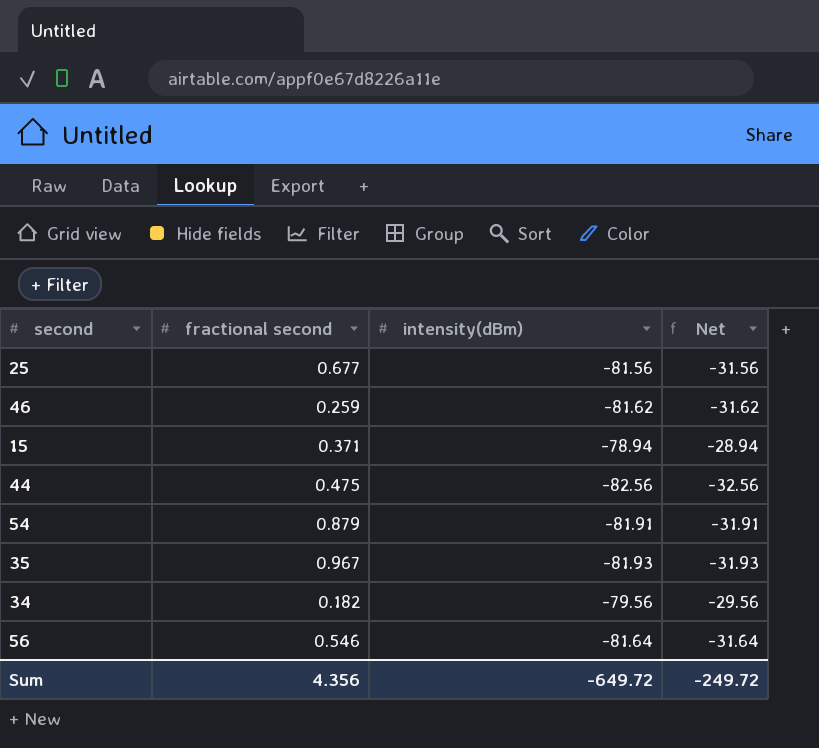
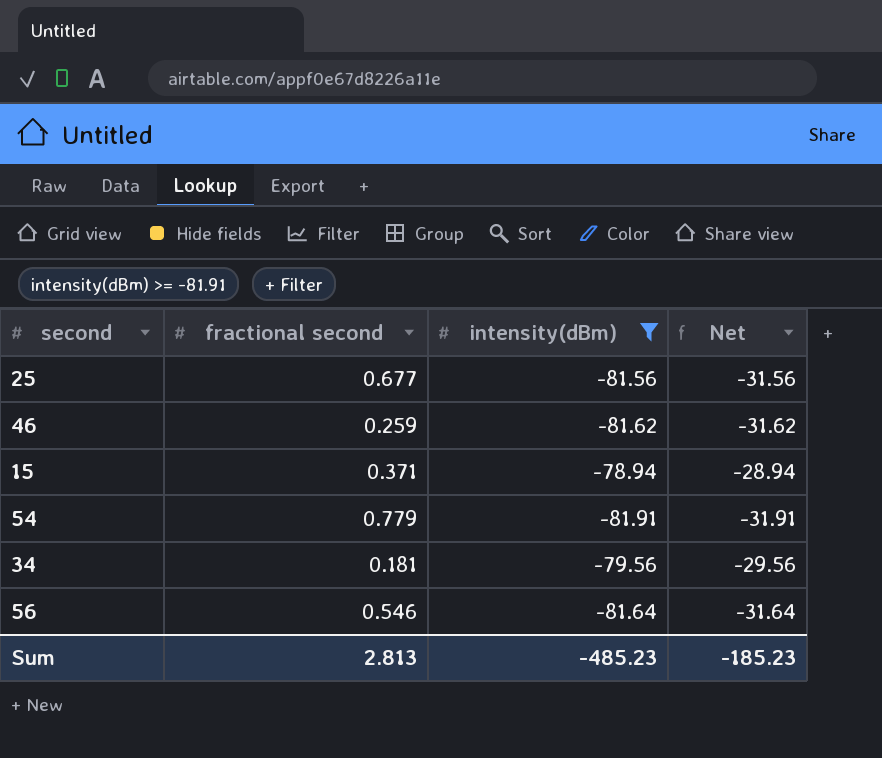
filter: none -> intensity(dBm) >= -81.91
54 | fractional second: 0.879 -> 0.779
34 | fractional second: 0.182 -> 0.181
Sum | fractional second: 4.356 -> 2.813
Sum | intensity(dBm): -649.72 -> -485.23
Sum | Net: -249.72 -> -185.23

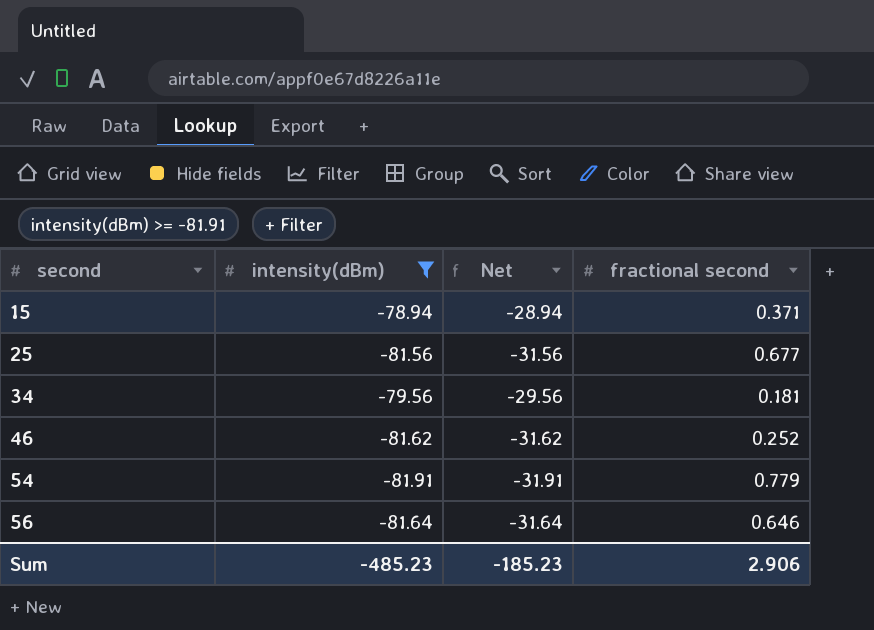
row order: none -> second ascending
column fractional second | position: 2 -> 4
46 | fractional second: 0.259 -> 0.252
56 | fractional second: 0.546 -> 0.646
Sum | fractional second: 2.813 -> 2.906

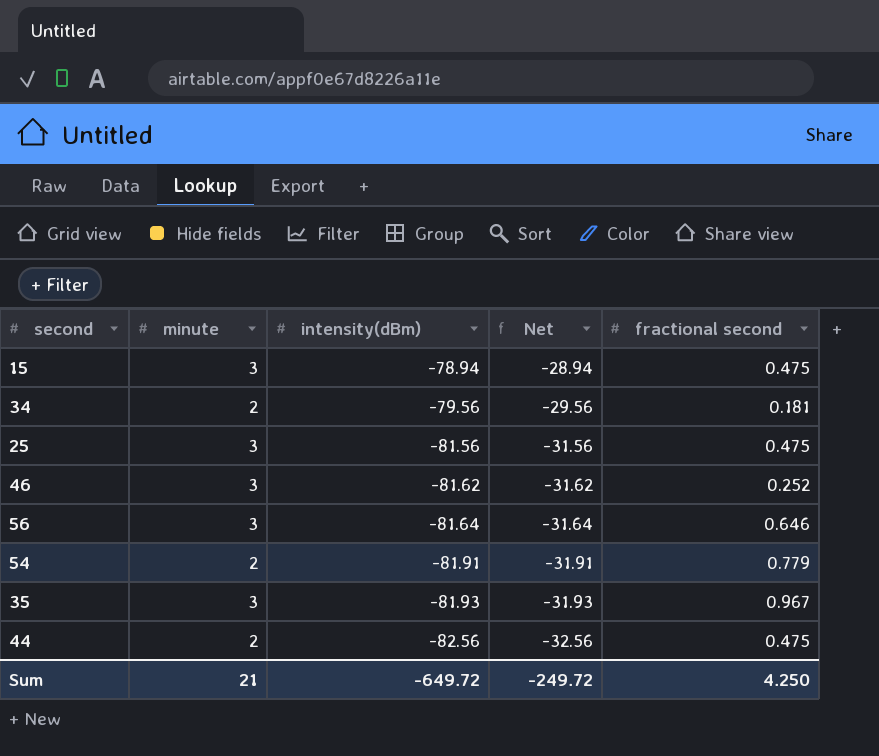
filter: intensity(dBm) >= -81.91 -> none
row order: second ascending -> intensity(dBm) descending
column minute | position: none -> 2
15 | fractional second: 0.371 -> 0.475
25 | fractional second: 0.677 -> 0.475
Sum | intensity(dBm): -485.23 -> -649.72
Sum | Net: -185.23 -> -249.72
Sum | fractional second: 2.906 -> 4.250

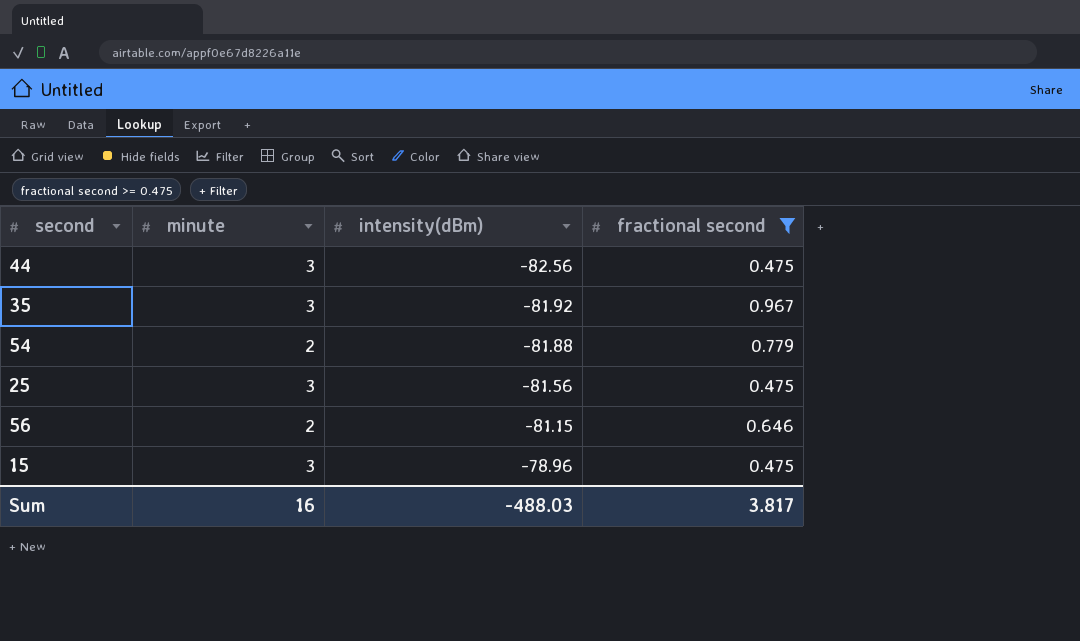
filter: none -> fractional second >= 0.475
row order: intensity(dBm) descending -> intensity(dBm) ascending
column Net | formula: [intensity(dBm)] + 50 -> none
44 | minute: 2 -> 3
35 | intensity(dBm): -81.93 -> -81.92
54 | intensity(dBm): -81.91 -> -81.88
56 | minute: 3 -> 2
56 | intensity(dBm): -81.64 -> -81.15
15 | intensity(dBm): -78.94 -> -78.96
Sum | minute: 21 -> 16
Sum | intensity(dBm): -649.72 -> -488.03
Sum | fractional second: 4.250 -> 3.817

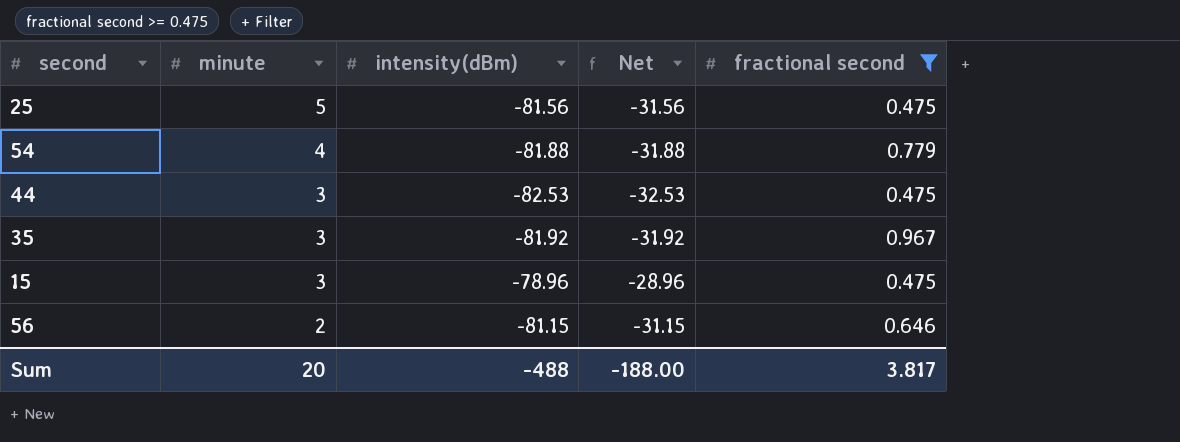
row order: intensity(dBm) ascending -> minute descending
column Net | formula: none -> [intensity(dBm)] + 50
25 | minute: 3 -> 5
54 | minute: 2 -> 4
44 | intensity(dBm): -82.56 -> -82.53
Sum | minute: 16 -> 20
Sum | intensity(dBm): -488.03 -> -488

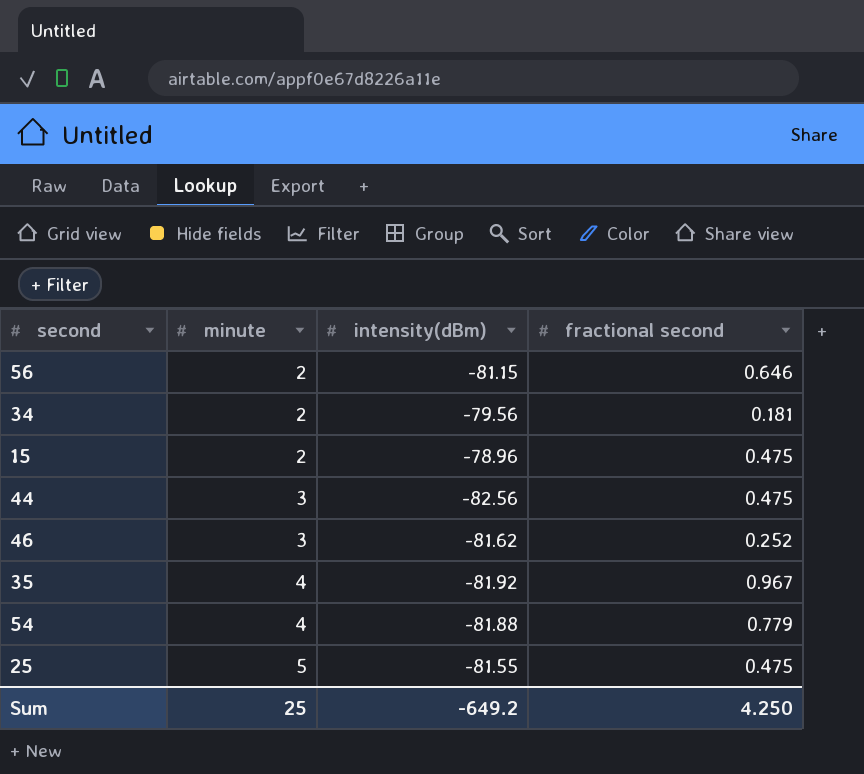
filter: fractional second >= 0.475 -> none
row order: minute descending -> minute ascending
column Net | formula: [intensity(dBm)] + 50 -> none
15 | minute: 3 -> 2
44 | intensity(dBm): -82.53 -> -82.56
35 | minute: 3 -> 4
25 | intensity(dBm): -81.56 -> -81.55
Sum | minute: 20 -> 25
Sum | intensity(dBm): -488 -> -649.2
Sum | fractional second: 3.817 -> 4.250

